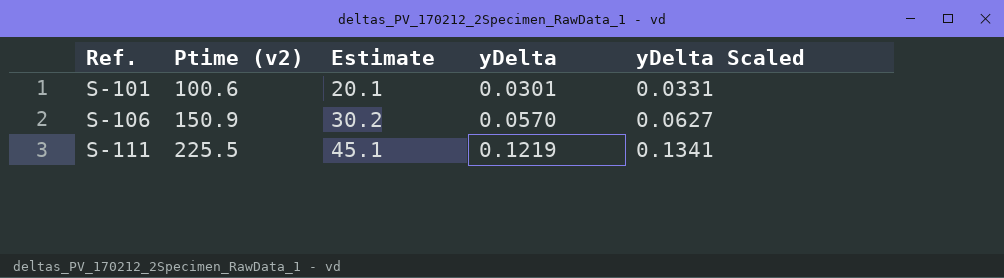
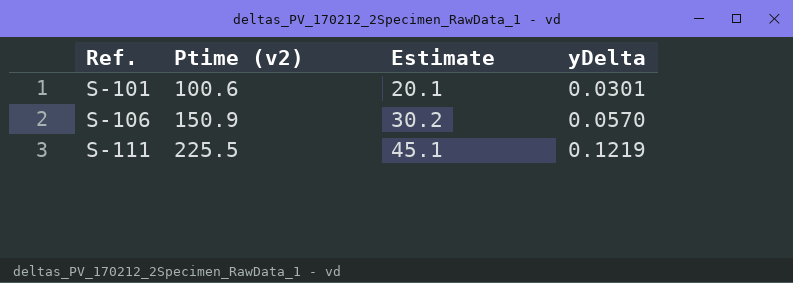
column yDelta Scaled | formula: [yDelta] * 1.1 -> none

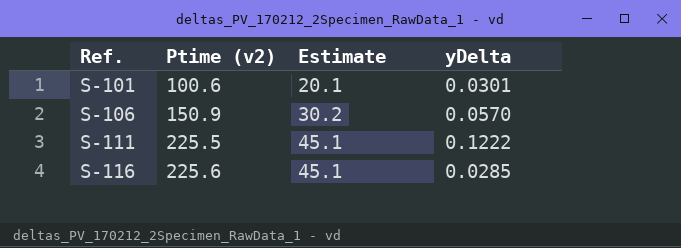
S-111 | yDelta: 0.1219 -> 0.1222
row S-116: none -> 225.6 | 45.1 | 0.0285

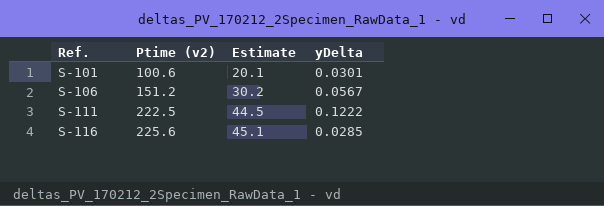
S-106 | Ptime (v2): 150.9 -> 151.2
S-106 | yDelta: 0.0570 -> 0.0567
S-111 | Ptime (v2): 225.5 -> 222.5
S-111 | Estimate: 45.1 -> 44.5

